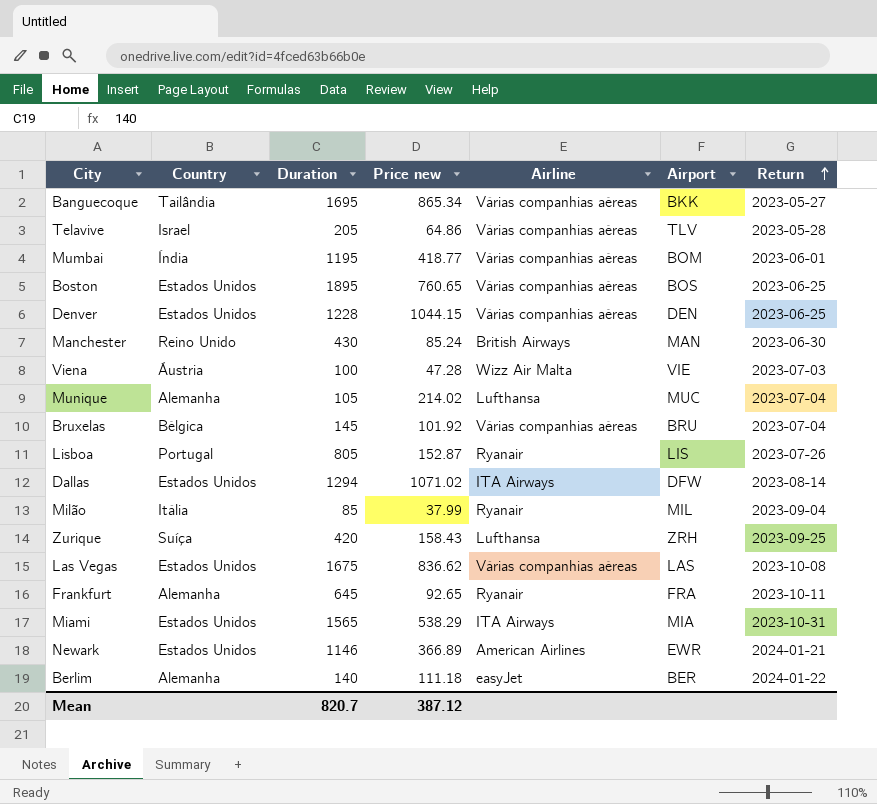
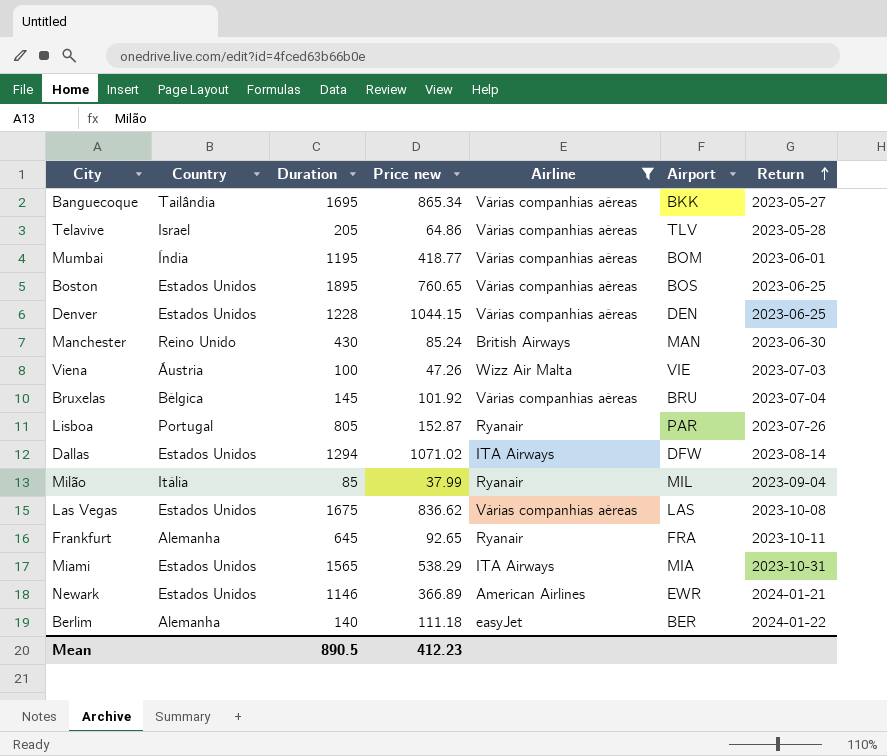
filter: none -> Airline != Lufthansa
Viena | Price new: 47.28 -> 47.26
Lisboa | Airport: LIS -> PAR
Mean | Duration: 820.7 -> 890.5
Mean | Price new: 387.12 -> 412.23

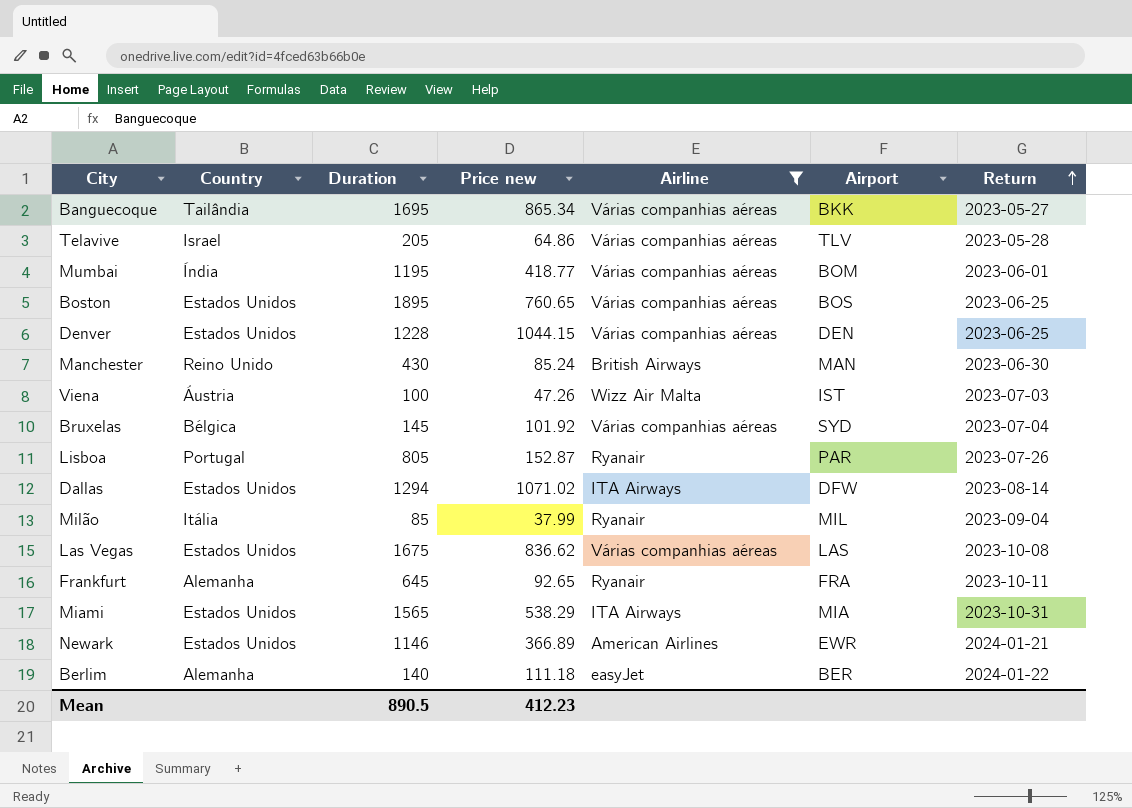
Viena | Airport: VIE -> IST
Bruxelas | Airport: BRU -> SYD

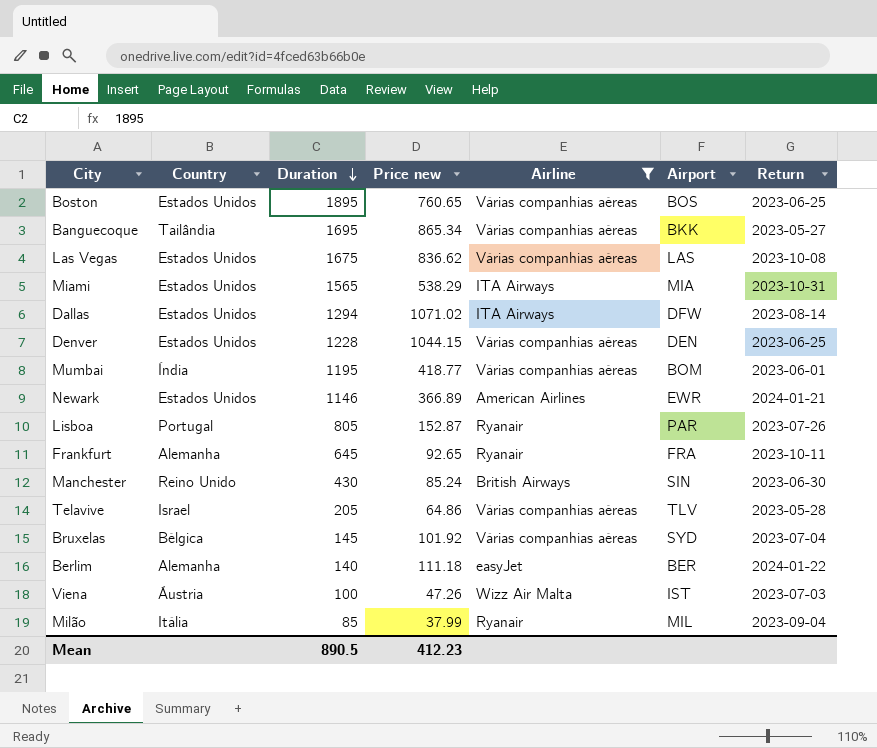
row order: Return ascending -> Duration descending
Manchester | Airport: MAN -> SIN

